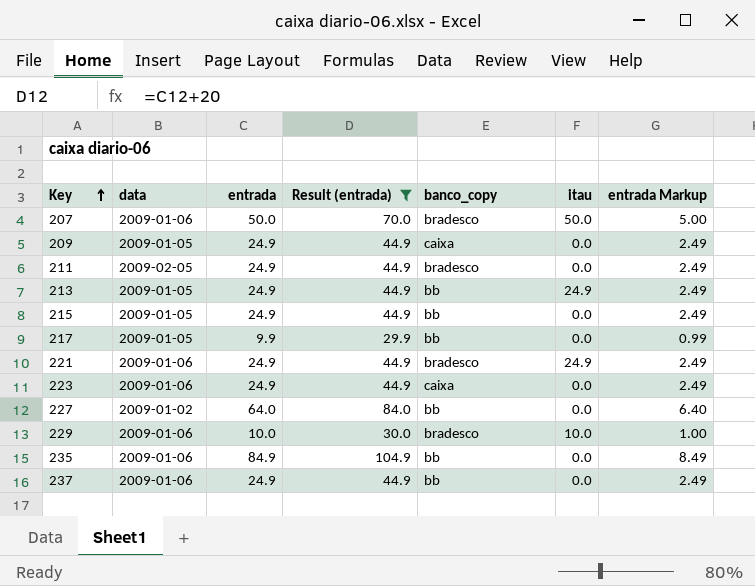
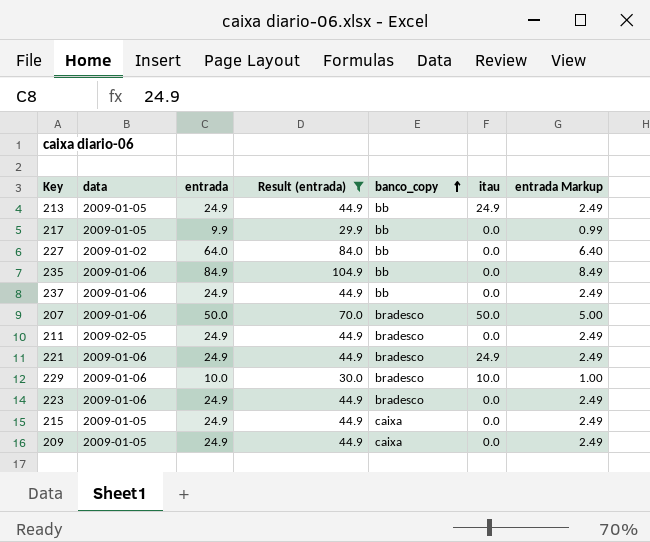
row order: Key ascending -> banco_copy ascending
223 | banco_copy: caixa -> bradesco
215 | banco_copy: bb -> caixa

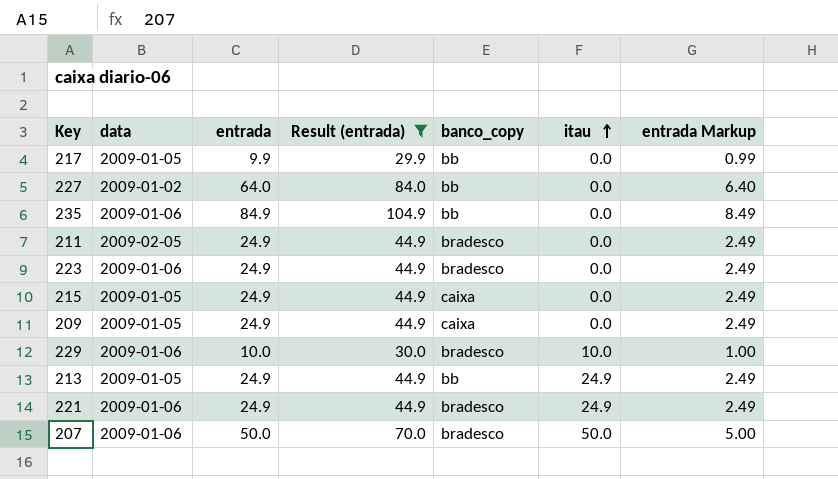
row order: banco_copy ascending -> itau ascending
row 237: 2009-01-06 | 24.9 | 44.9 | bb | 0.0 | 2.49 -> none

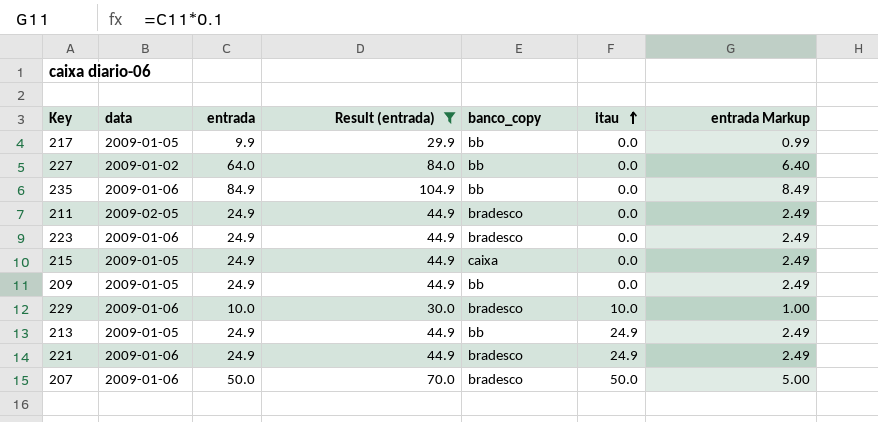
209 | banco_copy: caixa -> bb

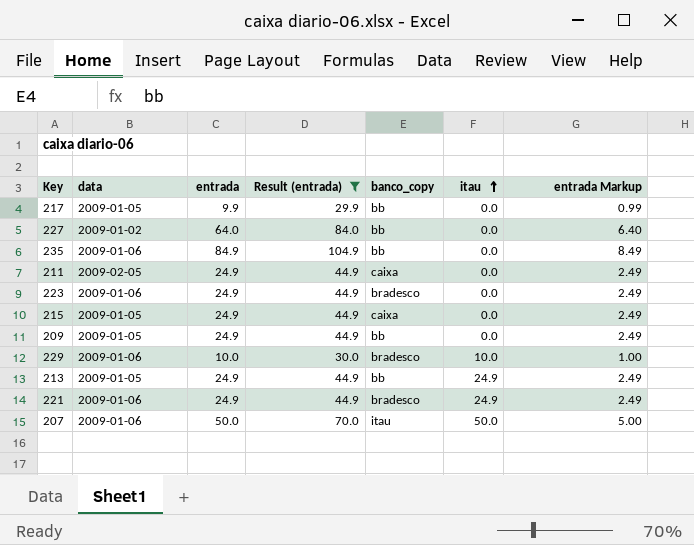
211 | banco_copy: bradesco -> caixa
207 | banco_copy: bradesco -> itau

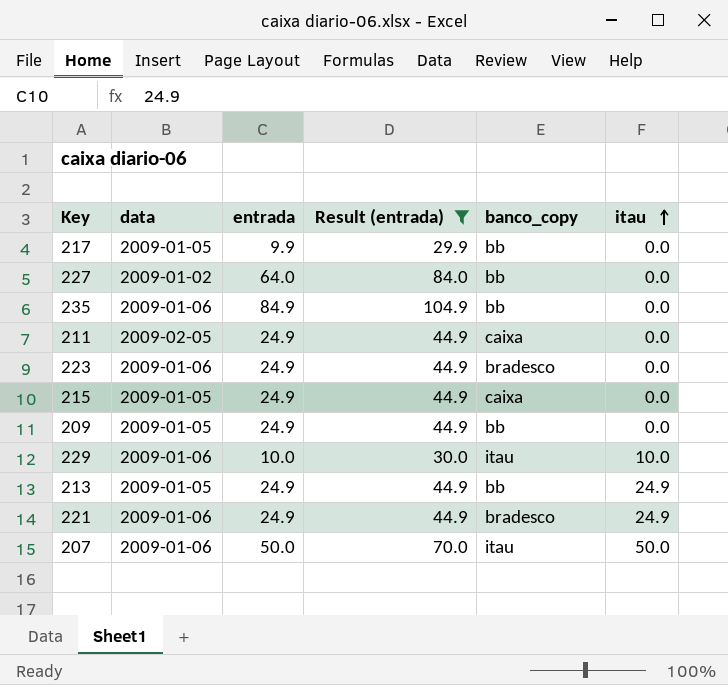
column entrada Markup | formula: [entrada] * 0.1 -> none
229 | banco_copy: bradesco -> itau

